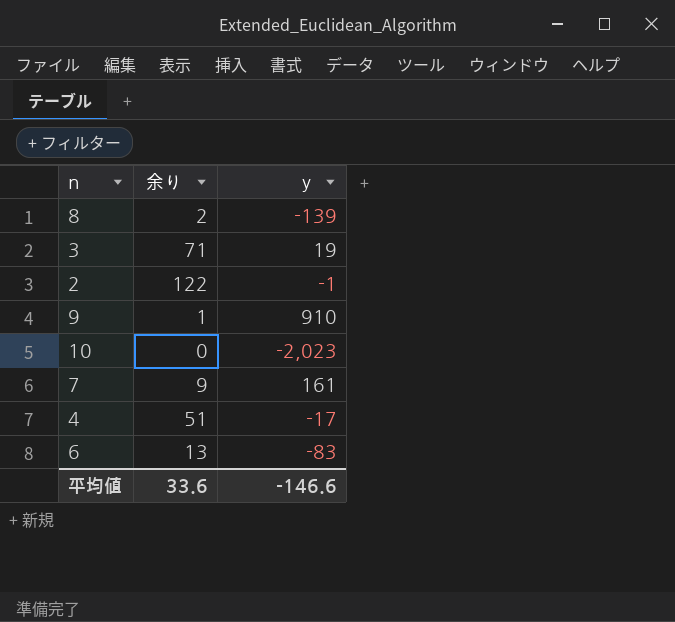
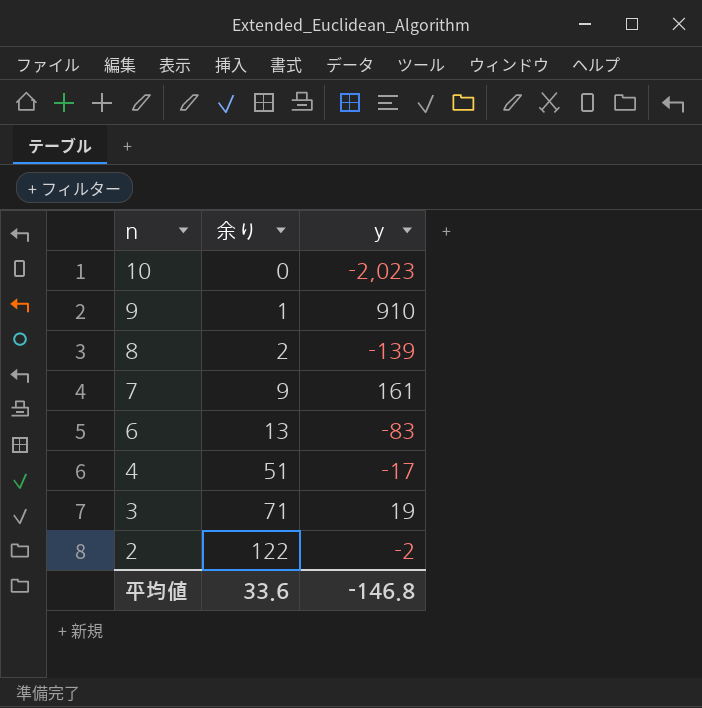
row order: none -> n descending
2 | y: -1 -> -2
平均値 | y: -146.6 -> -146.8

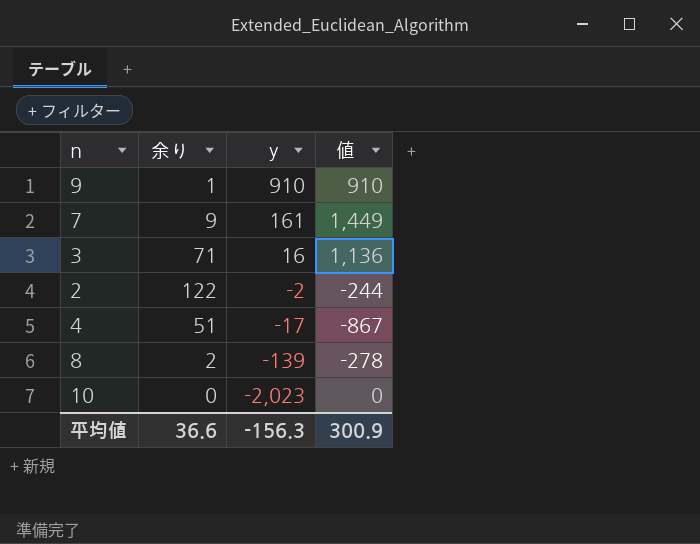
row order: n descending -> y descending
column 値 | formula: none -> [余り] * [y]
row 6: 13 | -83 -> none
3 | y: 19 -> 16
平均値 | 余り: 33.6 -> 36.6
平均値 | y: -146.8 -> -156.3

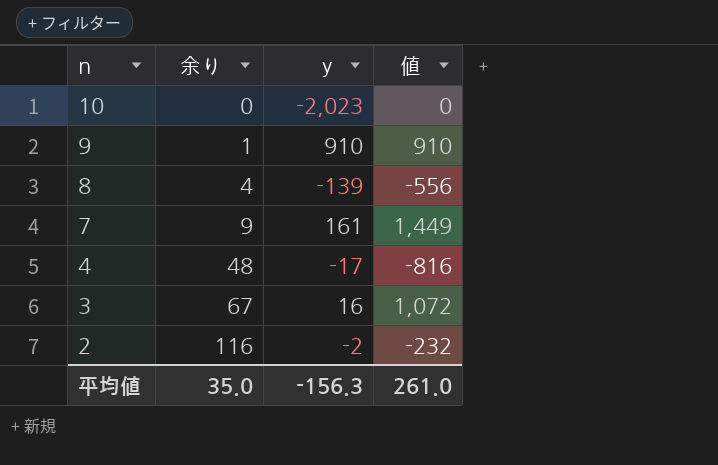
row order: y descending -> n descending
8 | 余り: 2 -> 4
8 | 値: -278 -> -556
4 | 余り: 51 -> 48
4 | 値: -867 -> -816
3 | 余り: 71 -> 67
3 | 値: 1,136 -> 1,072
2 | 余り: 122 -> 116
2 | 値: -244 -> -232
平均値 | 余り: 36.6 -> 35.0
平均値 | 値: 300.9 -> 261.0

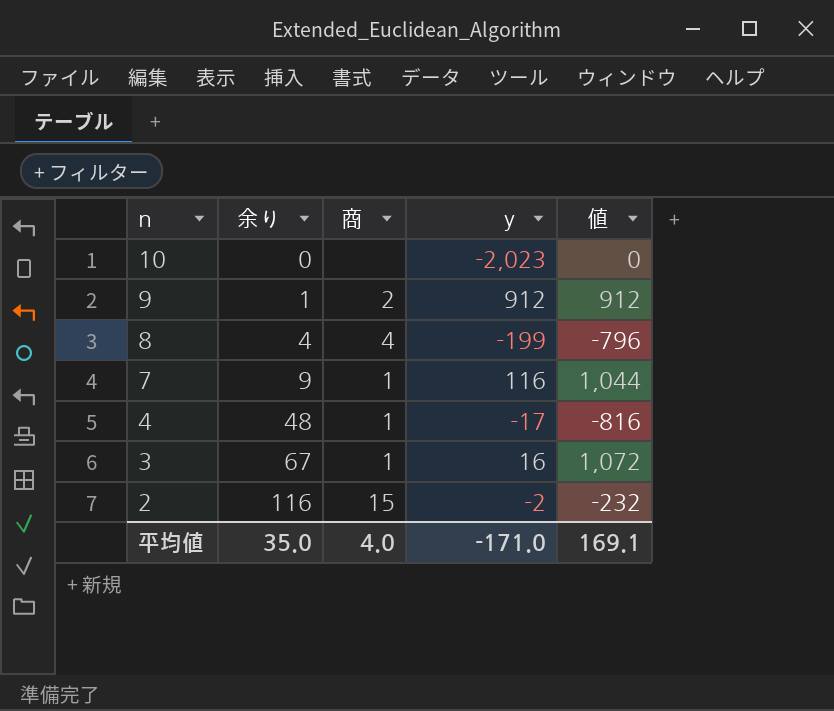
column 商 | position: none -> 3
9 | y: 910 -> 912
9 | 値: 910 -> 912
8 | y: -139 -> -199
8 | 値: -556 -> -796
7 | y: 161 -> 116
7 | 値: 1,449 -> 1,044
平均値 | y: -156.3 -> -171.0
平均値 | 値: 261.0 -> 169.1

